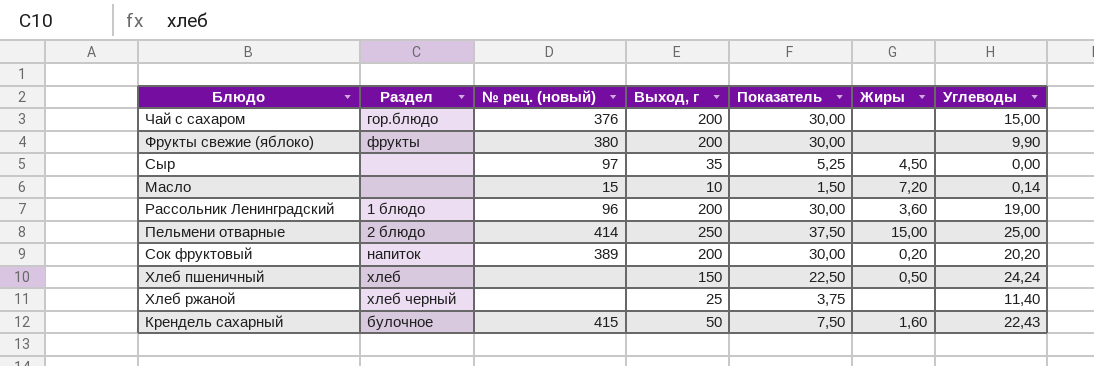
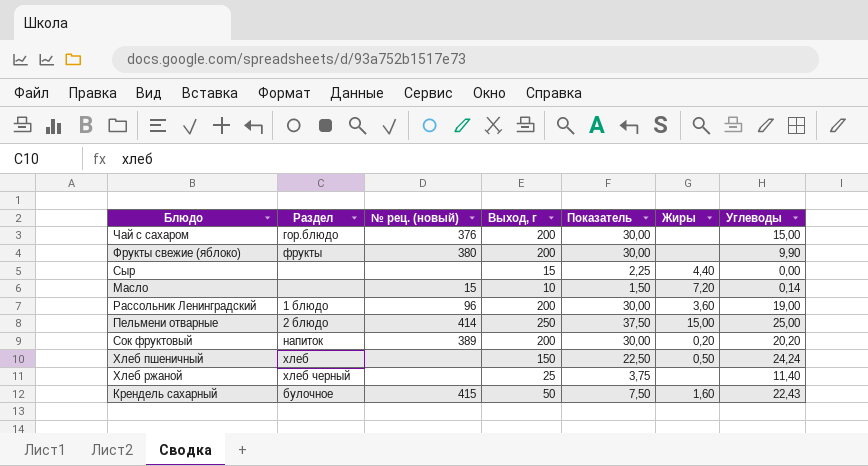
Сыр | № рец. (новый): 97 -> none
Сыр | Выход, г: 35 -> 15
Сыр | Показатель: 5,25 -> 2,25
Сыр | Жиры: 4,50 -> 4,40

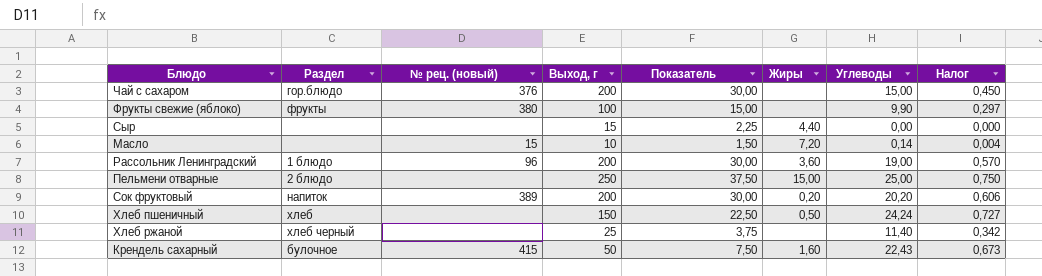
column Налог | formula: none -> [Углеводы] * 0,03
Фрукты свежие (яблоко) | Выход, г: 200 -> 100
Фрукты свежие (яблоко) | Показатель: 30,00 -> 15,00
Пельмени отварные | № рец. (новый): 414 -> none

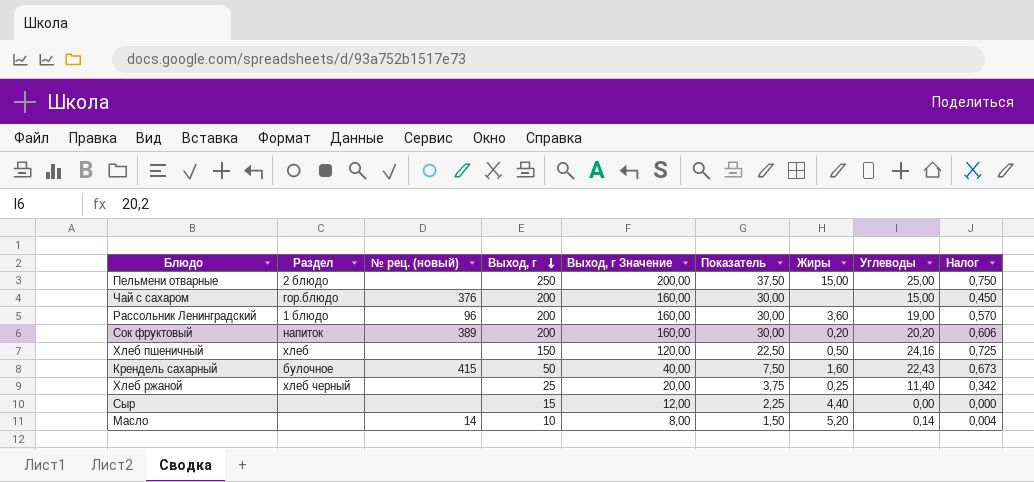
row order: none -> Выход, г descending
column Выход, г Значение | formula: none -> [Выход, г] * 0,8
row Фрукты свежие (яблоко): фрукты | 380 | 100 | 15,00 | none | 9,90 | 0,297 -> none
Хлеб пшеничный | Углеводы: 24,24 -> 24,16
Хлеб пшеничный | Налог: 0,727 -> 0,725
Хлеб ржаной | Жиры: none -> 0,25
Масло | № рец. (новый): 15 -> 14
Масло | Жиры: 7,20 -> 5,20

